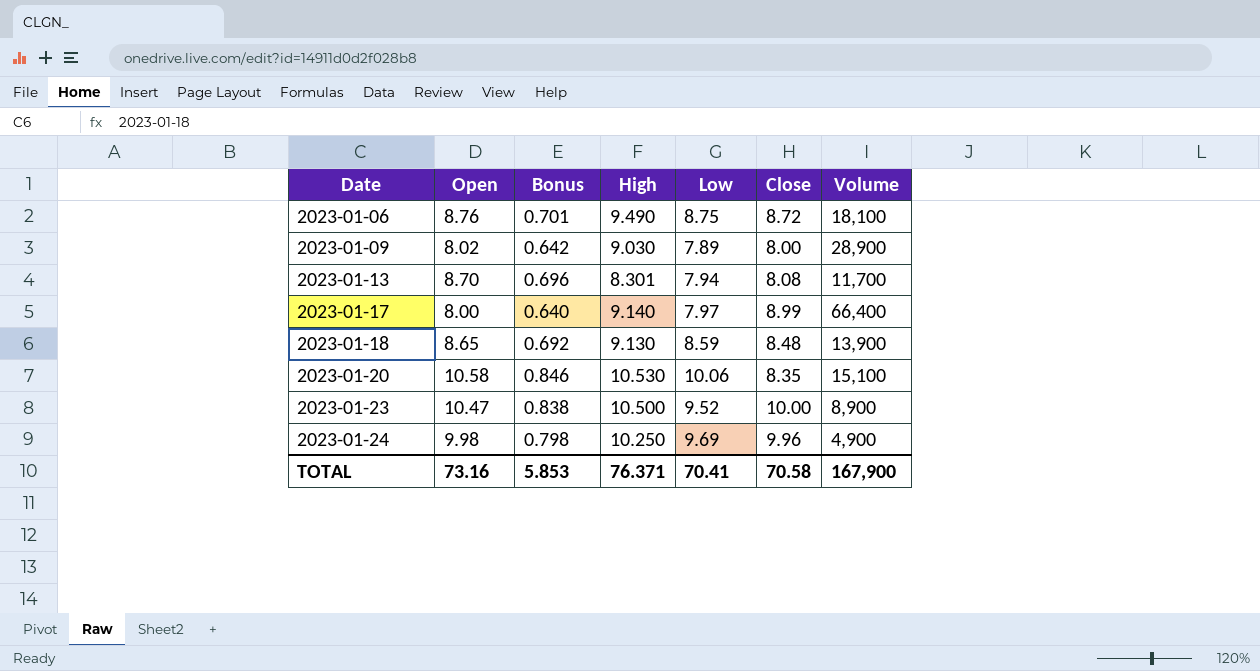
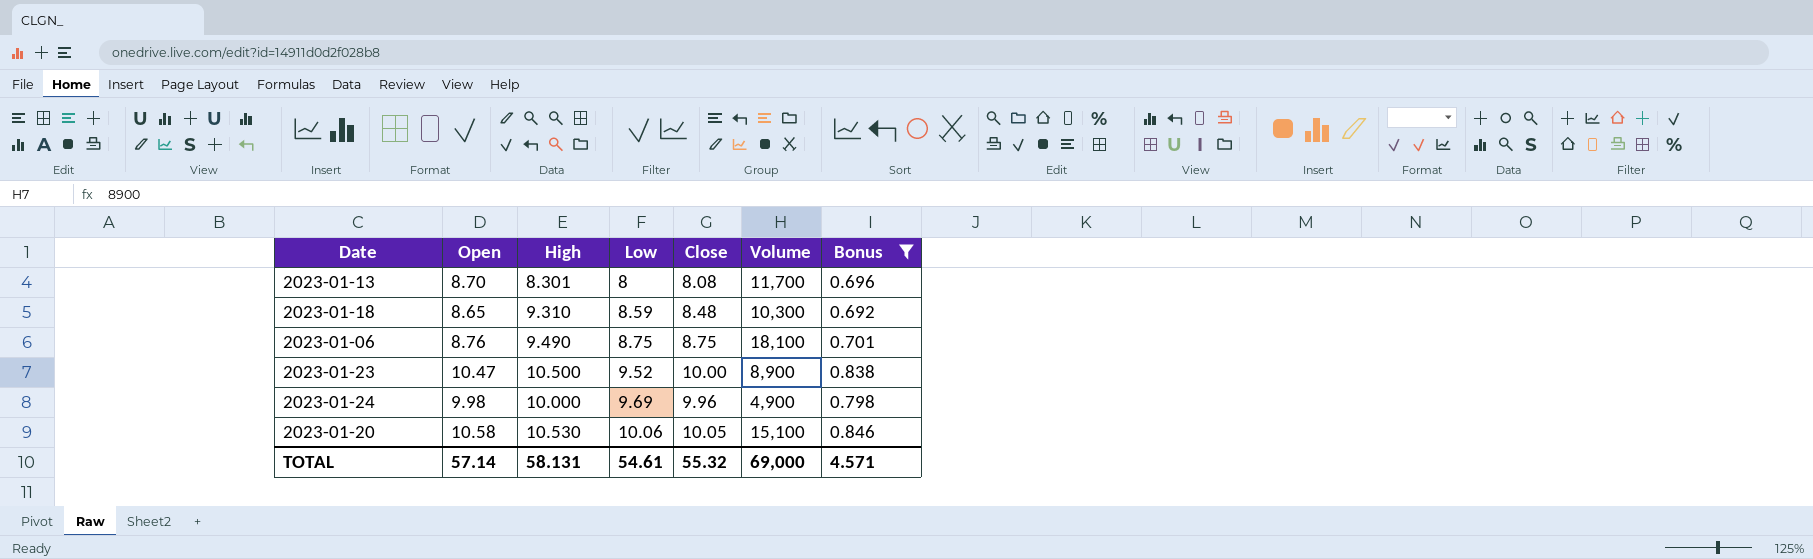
filter: none -> Bonus >= 0.692
row order: Date ascending -> Low ascending
column Bonus | position: 3 -> 7
2023-01-13 | Low: 7.94 -> 8
2023-01-18 | High: 9.130 -> 9.310
2023-01-18 | Volume: 13,900 -> 10,300
2023-01-06 | Close: 8.72 -> 8.75
2023-01-24 | High: 10.250 -> 10.000
2023-01-20 | Close: 8.35 -> 10.05
TOTAL | Open: 73.16 -> 57.14
TOTAL | High: 76.371 -> 58.131
TOTAL | Low: 70.41 -> 54.61
TOTAL | Close: 70.58 -> 55.32
TOTAL | Volume: 167,900 -> 69,000
TOTAL | Bonus: 5.853 -> 4.571

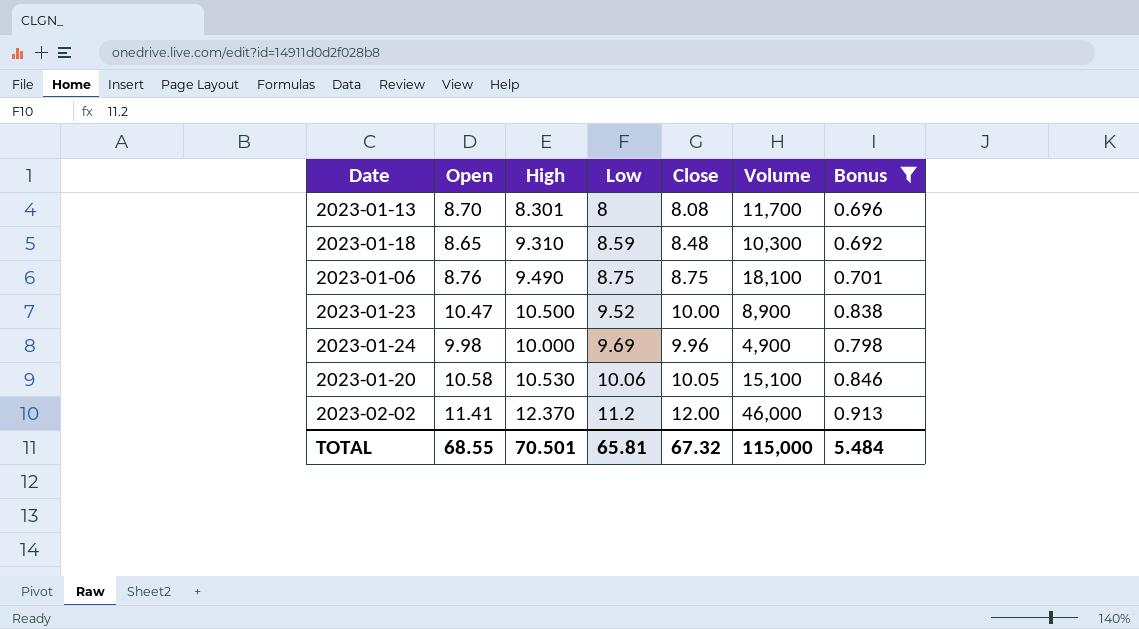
row 2023-02-02: none -> 11.41 | 12.370 | 11.2 | 12.00 | 46,000 | 0.913
TOTAL | Open: 57.14 -> 68.55
TOTAL | High: 58.131 -> 70.501
TOTAL | Low: 54.61 -> 65.81
TOTAL | Close: 55.32 -> 67.32
TOTAL | Volume: 69,000 -> 115,000
TOTAL | Bonus: 4.571 -> 5.484

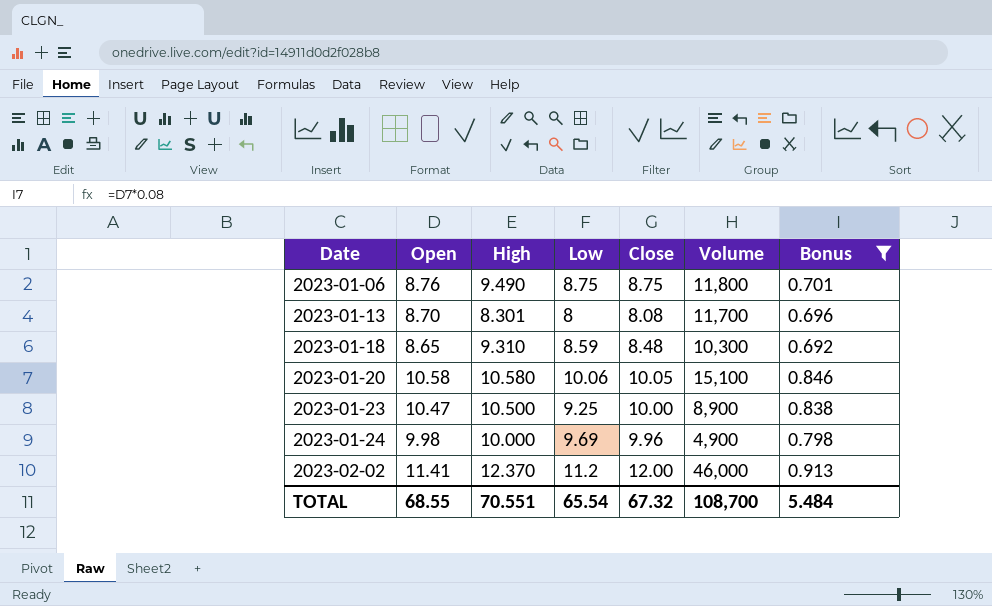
row order: Low ascending -> Date ascending
2023-01-06 | Volume: 18,100 -> 11,800
2023-01-20 | High: 10.530 -> 10.580
2023-01-23 | Low: 9.52 -> 9.25
TOTAL | High: 70.501 -> 70.551
TOTAL | Low: 65.81 -> 65.54
TOTAL | Volume: 115,000 -> 108,700

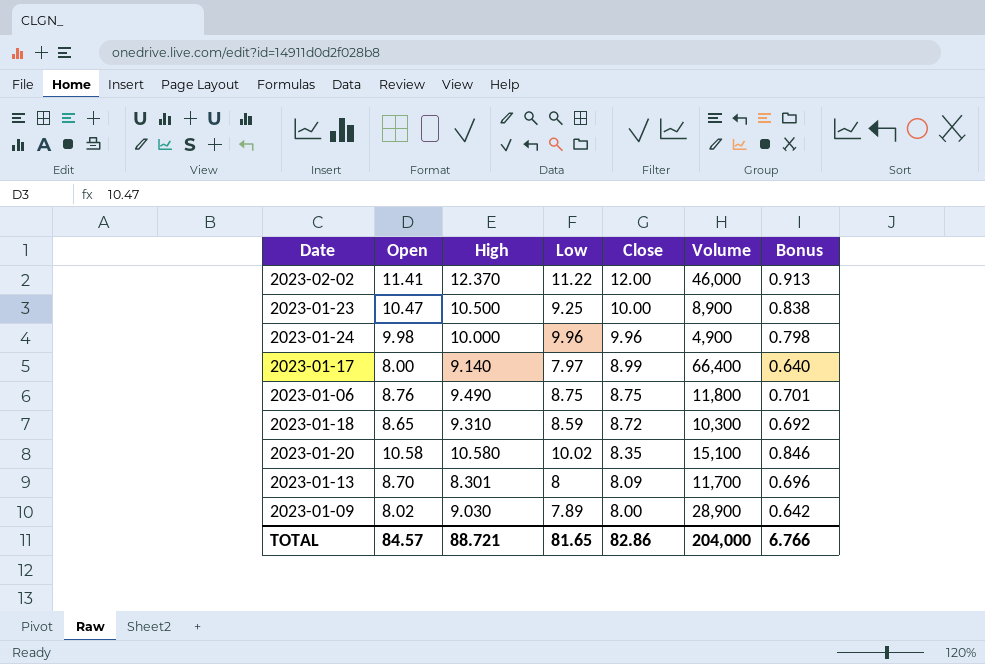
filter: Bonus >= 0.692 -> none
row order: Date ascending -> Close descending
2023-02-02 | Low: 11.2 -> 11.22
2023-01-24 | Low: 9.69 -> 9.96
2023-01-18 | Close: 8.48 -> 8.72
2023-01-20 | Low: 10.06 -> 10.02
2023-01-20 | Close: 10.05 -> 8.35
2023-01-13 | Close: 8.08 -> 8.09
TOTAL | Open: 68.55 -> 84.57
TOTAL | High: 70.551 -> 88.721
TOTAL | Low: 65.54 -> 81.65
TOTAL | Close: 67.32 -> 82.86
TOTAL | Volume: 108,700 -> 204,000
TOTAL | Bonus: 5.484 -> 6.766

